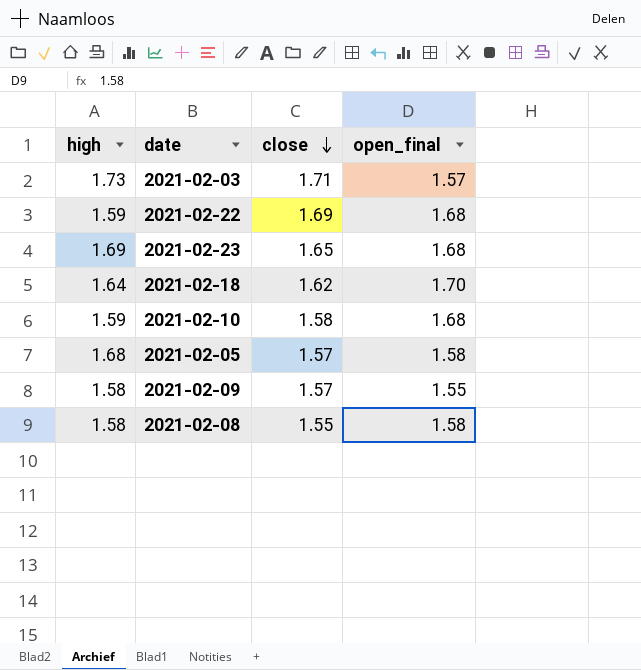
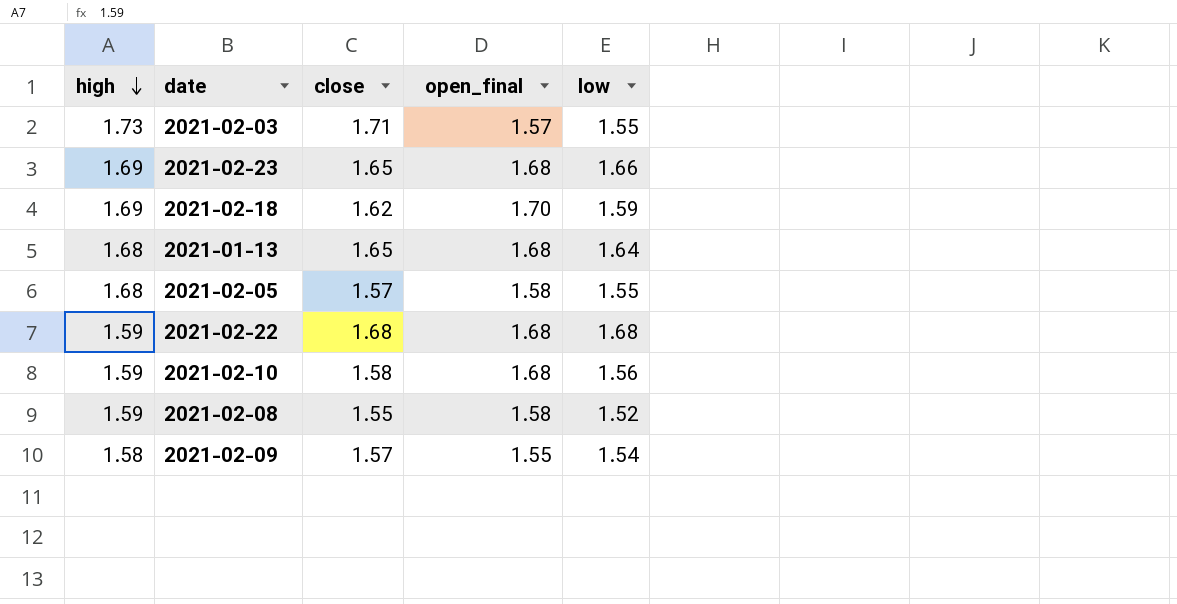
row order: close descending -> high descending
column low | position: none -> 5
2021-02-18 | high: 1.64 -> 1.69
row 2021-01-13: none -> 1.68 | 1.65 | 1.68 | 1.64
2021-02-22 | close: 1.69 -> 1.68
2021-02-08 | high: 1.58 -> 1.59

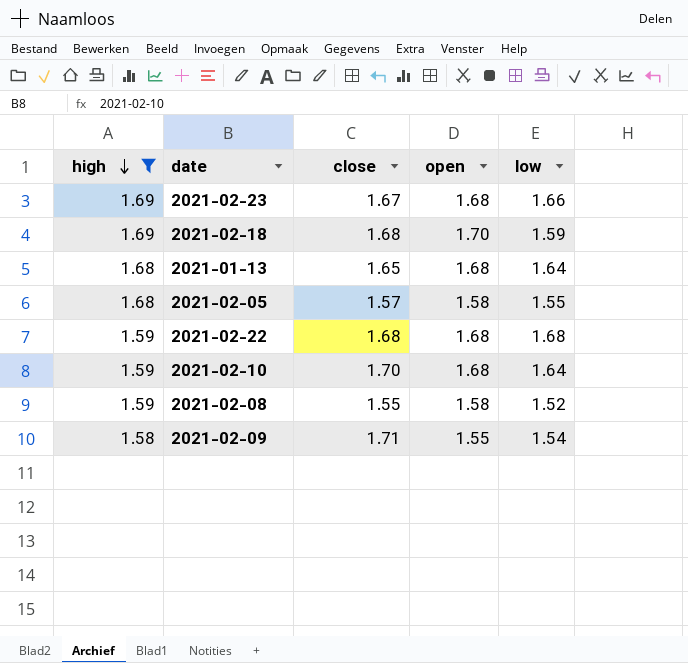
filter: none -> high != 1.73
column name: open_final -> open
2021-02-23 | close: 1.65 -> 1.67
2021-02-18 | close: 1.62 -> 1.68
2021-02-10 | close: 1.58 -> 1.70
2021-02-10 | low: 1.56 -> 1.64
2021-02-09 | close: 1.57 -> 1.71

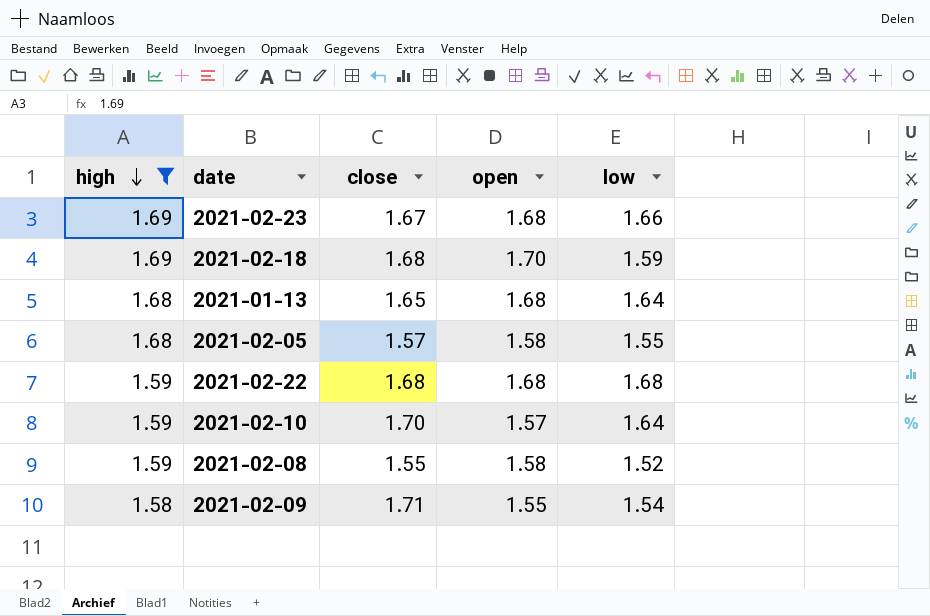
2021-02-10 | open: 1.68 -> 1.57

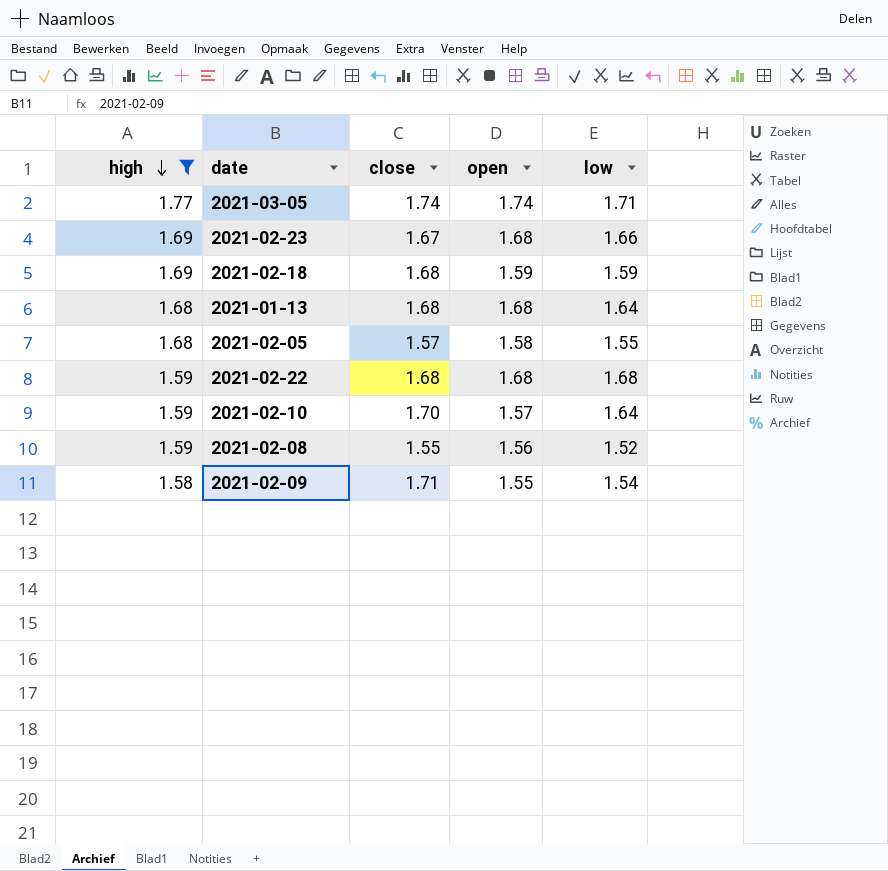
row 2021-03-05: none -> 1.77 | 1.74 | 1.74 | 1.71
2021-02-18 | open: 1.70 -> 1.59
2021-01-13 | close: 1.65 -> 1.68
2021-02-08 | open: 1.58 -> 1.56

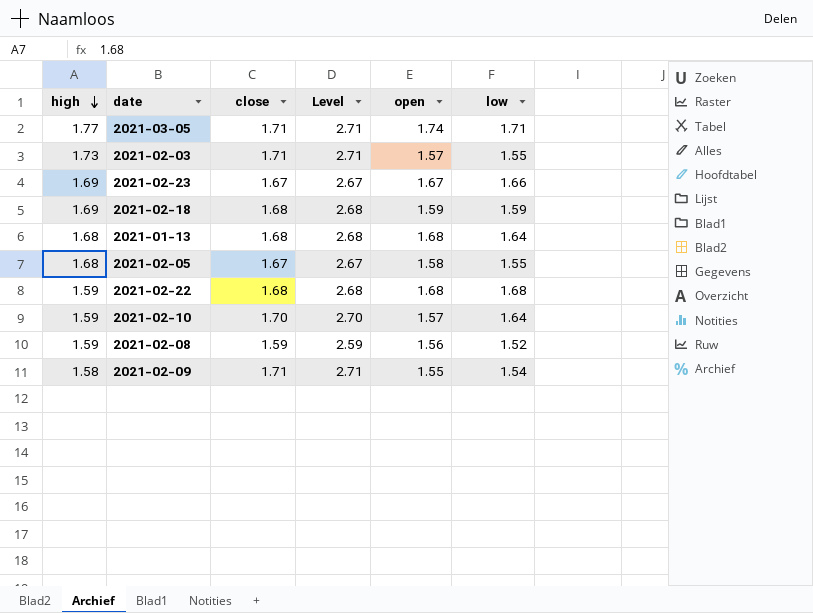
filter: high != 1.73 -> none
column Level | formula: none -> [close] + 1
2021-03-05 | close: 1.74 -> 1.71
2021-02-23 | open: 1.68 -> 1.67
2021-02-05 | close: 1.57 -> 1.67
2021-02-08 | close: 1.55 -> 1.59

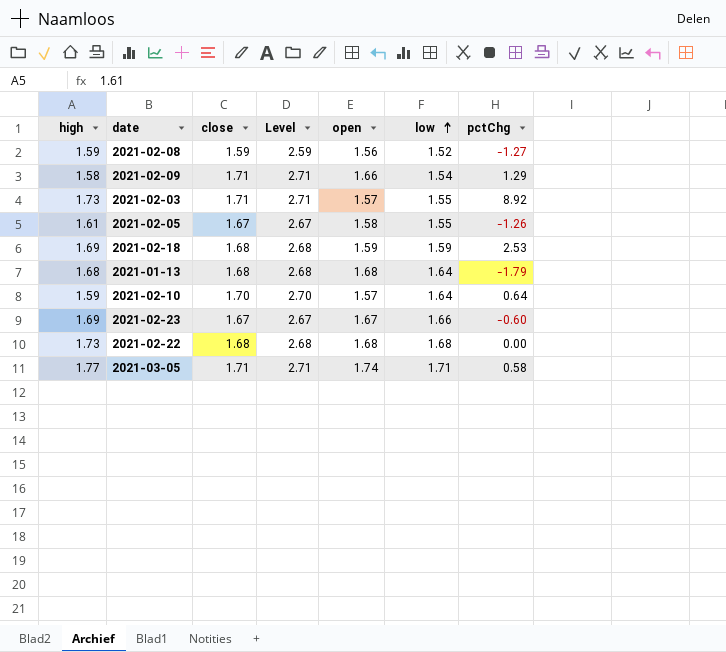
row order: high descending -> low ascending
column pctChg | position: none -> 7
2021-02-09 | open: 1.55 -> 1.66
2021-02-05 | high: 1.68 -> 1.61
2021-02-22 | high: 1.59 -> 1.73

